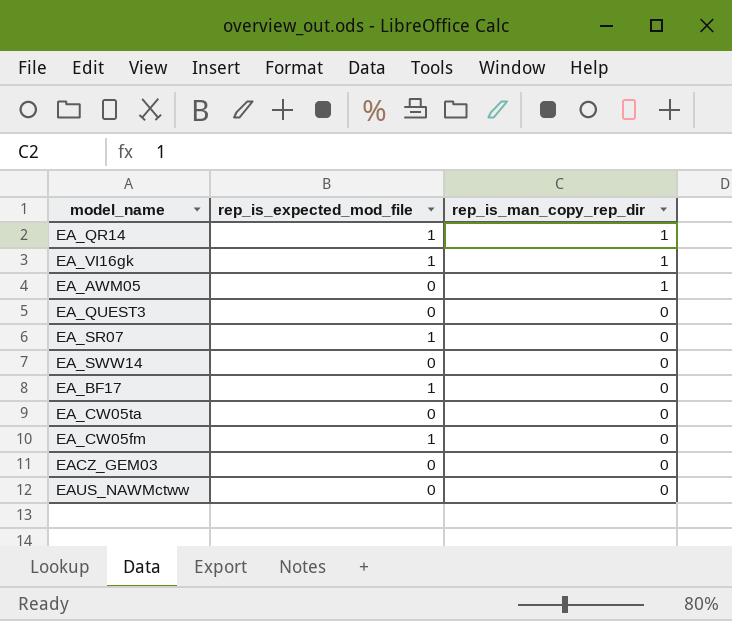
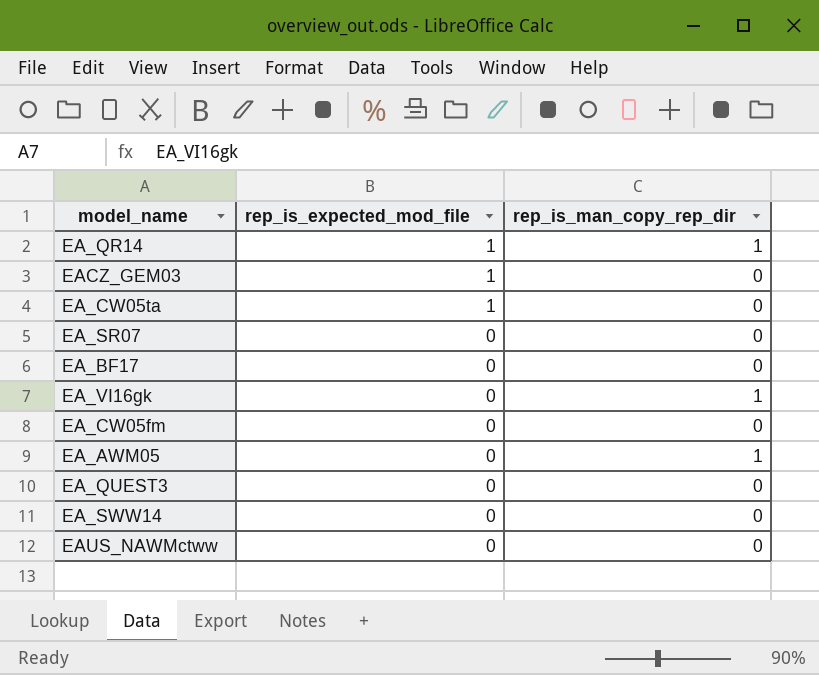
row order: rep_is_man_copy_rep_dir descending -> rep_is_expected_mod_file descending
EACZ_GEM03 | rep_is_expected_mod_file: 0 -> 1
EA_CW05ta | rep_is_expected_mod_file: 0 -> 1
EA_SR07 | rep_is_expected_mod_file: 1 -> 0
EA_BF17 | rep_is_expected_mod_file: 1 -> 0
EA_VI16gk | rep_is_expected_mod_file: 1 -> 0
EA_CW05fm | rep_is_expected_mod_file: 1 -> 0

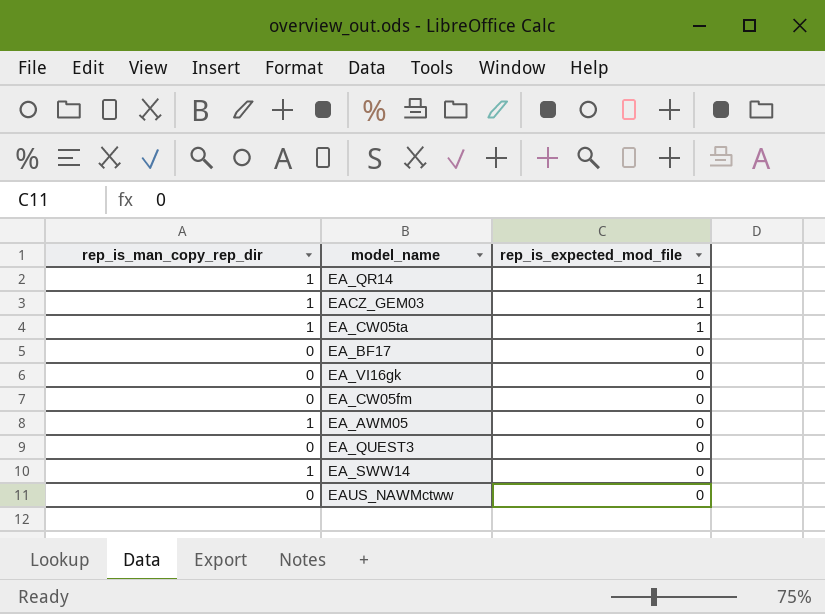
column rep_is_man_copy_rep_dir | position: 3 -> 1
row EA_SR07: 0 | 0 -> none
EACZ_GEM03 | rep_is_man_copy_rep_dir: 0 -> 1
EA_CW05ta | rep_is_man_copy_rep_dir: 0 -> 1
EA_VI16gk | rep_is_man_copy_rep_dir: 1 -> 0
EA_SWW14 | rep_is_man_copy_rep_dir: 0 -> 1

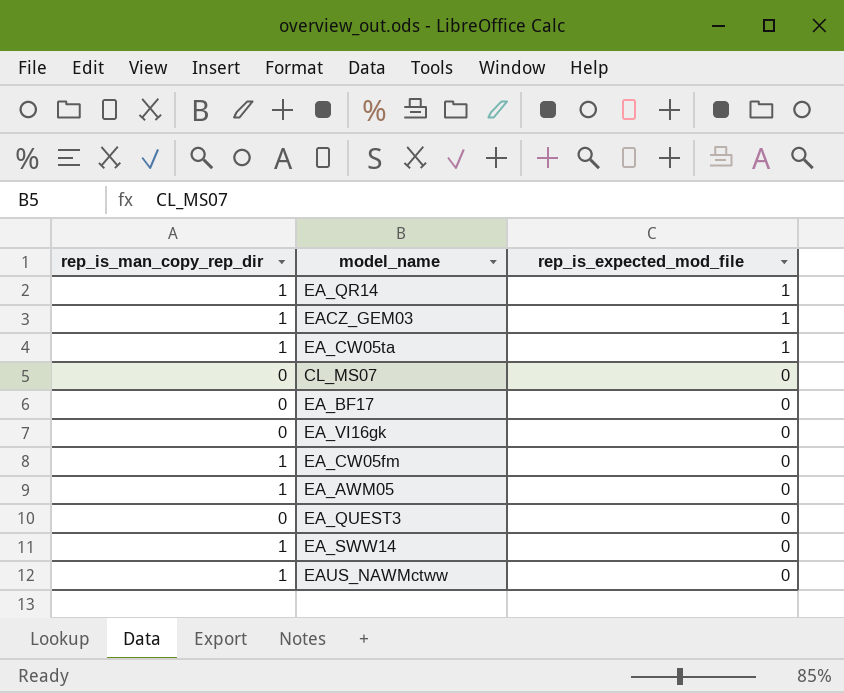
row CL_MS07: none -> 0 | 0
EA_CW05fm | rep_is_man_copy_rep_dir: 0 -> 1
EAUS_NAWMctww | rep_is_man_copy_rep_dir: 0 -> 1

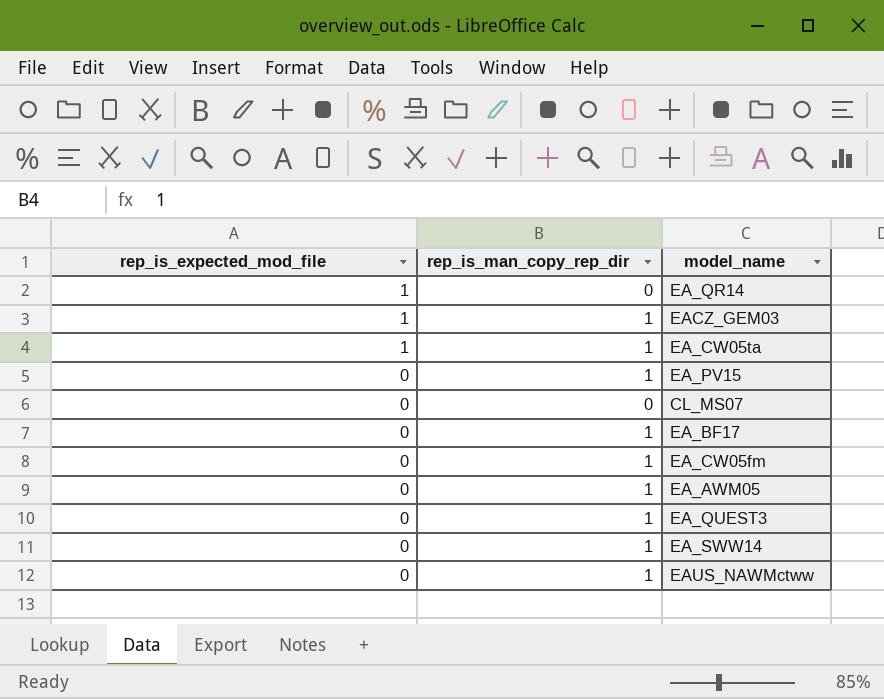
column rep_is_expected_mod_file | position: 3 -> 1
row EA_VI16gk: 0 | 0 -> none
EA_QR14 | rep_is_man_copy_rep_dir: 1 -> 0
row EA_PV15: none -> 0 | 1
EA_BF17 | rep_is_man_copy_rep_dir: 0 -> 1
EA_QUEST3 | rep_is_man_copy_rep_dir: 0 -> 1

